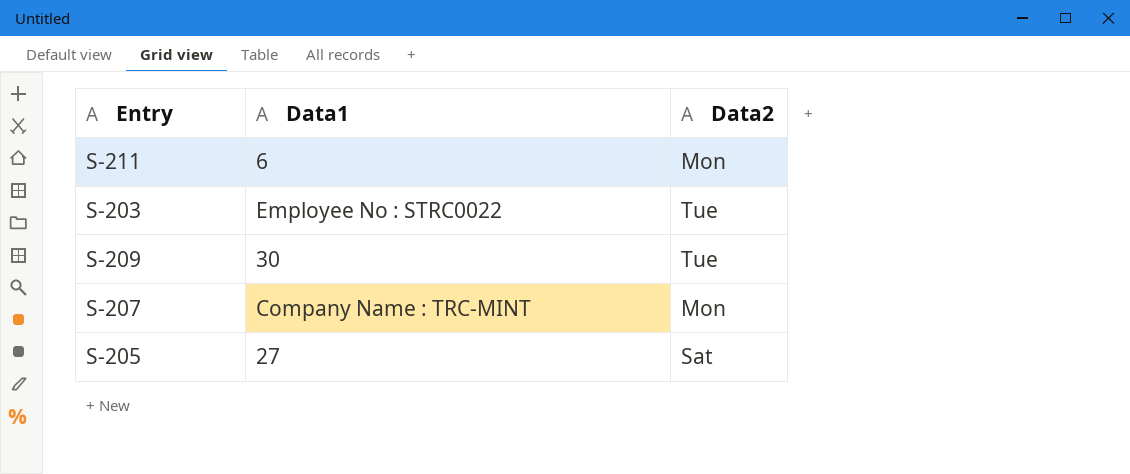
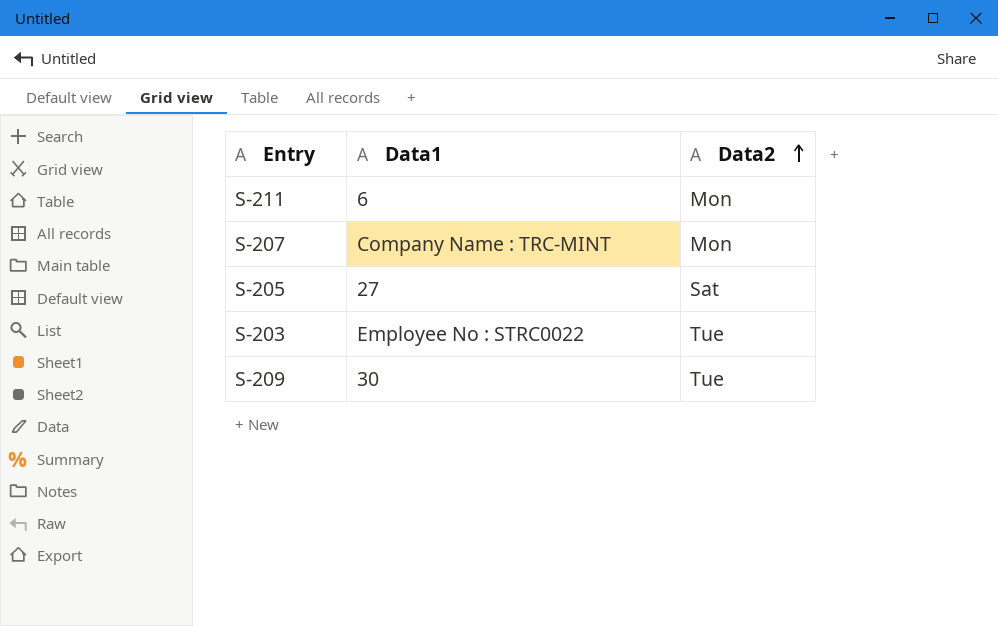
row order: none -> Data2 ascending

